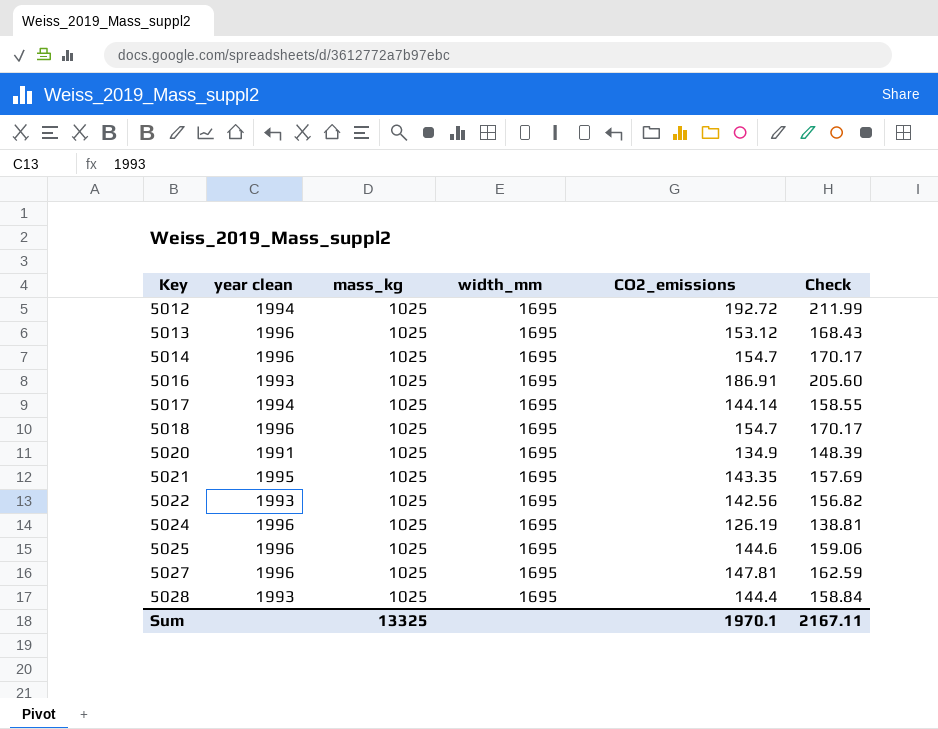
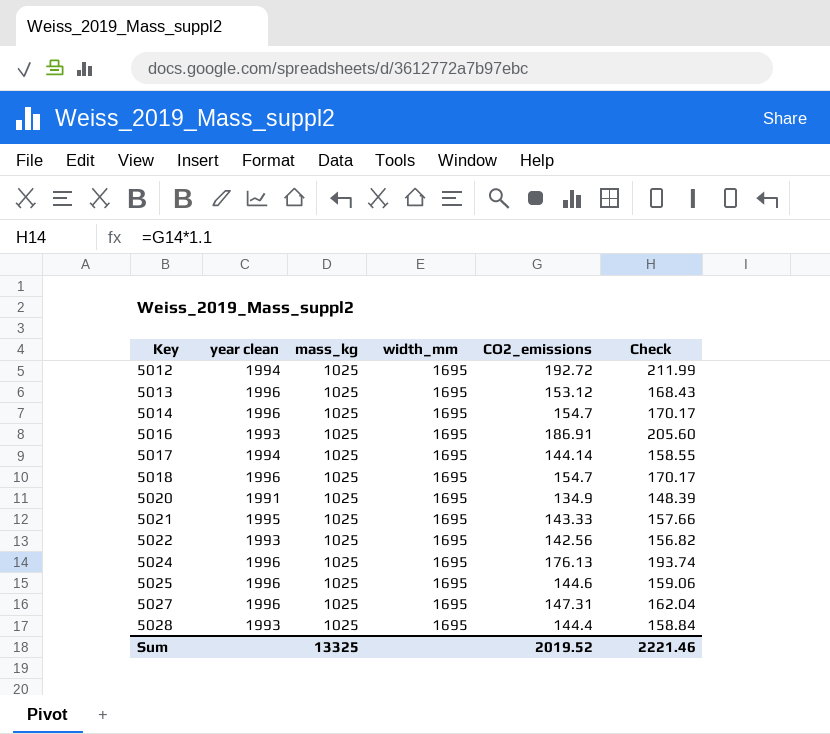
5021 | CO2_emissions: 143.35 -> 143.33
5021 | Check: 157.69 -> 157.66
5024 | CO2_emissions: 126.19 -> 176.13
5024 | Check: 138.81 -> 193.74
5027 | CO2_emissions: 147.81 -> 147.31
5027 | Check: 162.59 -> 162.04
Sum | CO2_emissions: 1970.1 -> 2019.52
Sum | Check: 2167.11 -> 2221.46

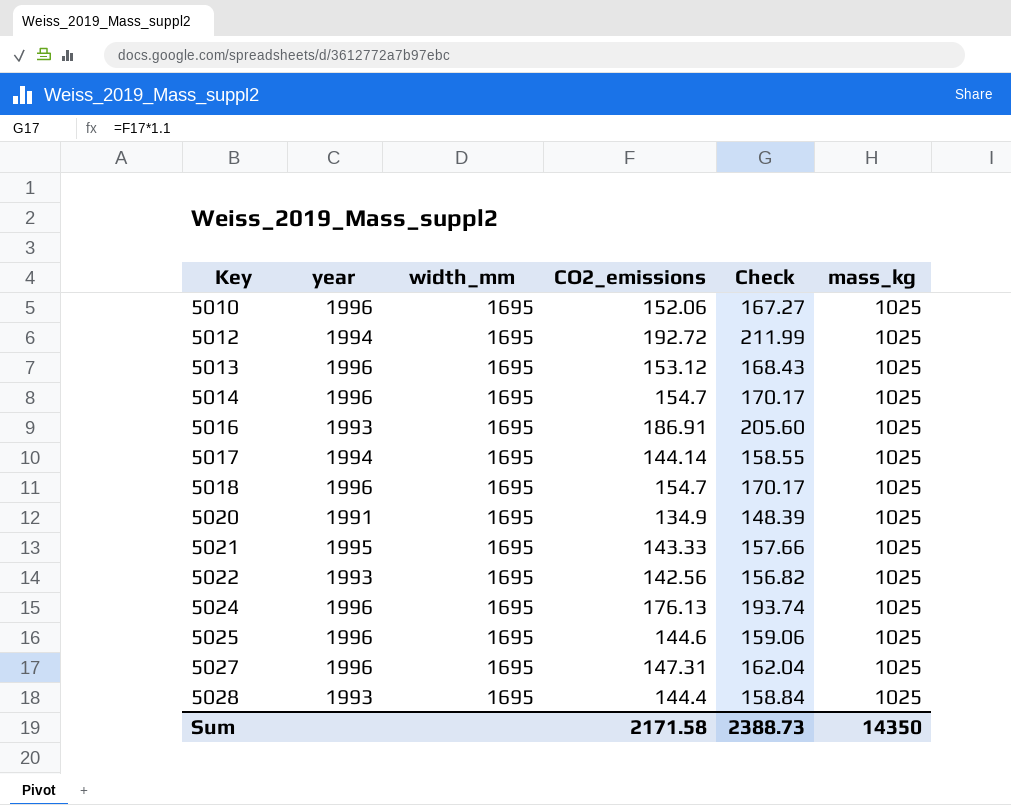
column name: year clean -> year
column mass_kg | position: 3 -> 6
row 5010: none -> 1996 | 1695 | 152.06 | 167.27 | 1025
Sum | CO2_emissions: 2019.52 -> 2171.58
Sum | Check: 2221.46 -> 2388.73
Sum | mass_kg: 13325 -> 14350

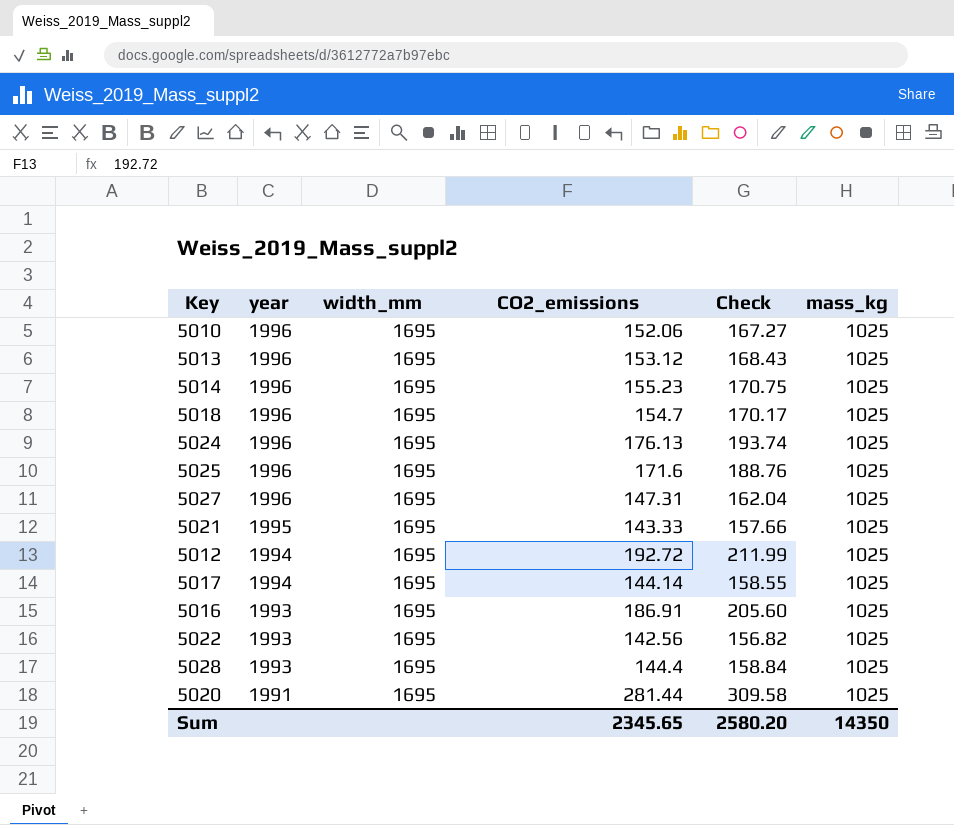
row order: Key ascending -> year descending
5014 | CO2_emissions: 154.7 -> 155.23
5014 | Check: 170.17 -> 170.75
5025 | CO2_emissions: 144.6 -> 171.6
5025 | Check: 159.06 -> 188.76
5020 | CO2_emissions: 134.9 -> 281.44
5020 | Check: 148.39 -> 309.58
Sum | CO2_emissions: 2171.58 -> 2345.65
Sum | Check: 2388.73 -> 2580.20

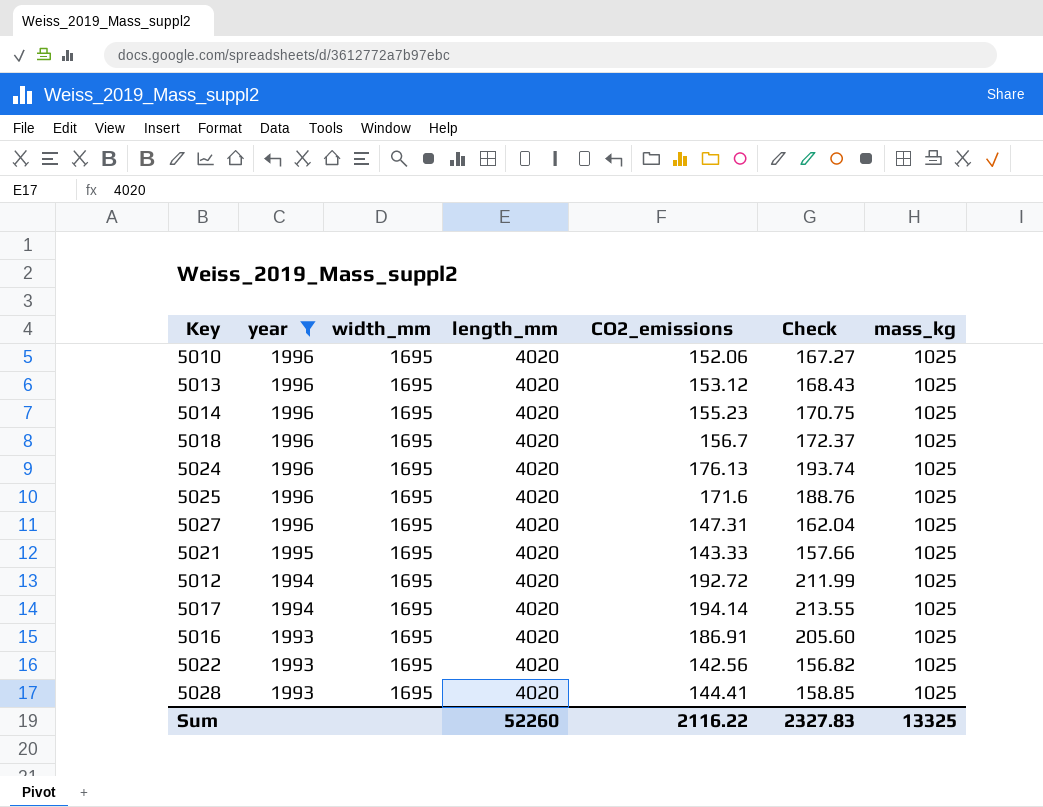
filter: none -> year != 1991
column length_mm | position: none -> 4
5018 | CO2_emissions: 154.7 -> 156.7
5018 | Check: 170.17 -> 172.37
5017 | CO2_emissions: 144.14 -> 194.14
5017 | Check: 158.55 -> 213.55
5028 | CO2_emissions: 144.4 -> 144.41
5028 | Check: 158.84 -> 158.85
Sum | CO2_emissions: 2345.65 -> 2116.22
Sum | Check: 2580.20 -> 2327.83
Sum | mass_kg: 14350 -> 13325

